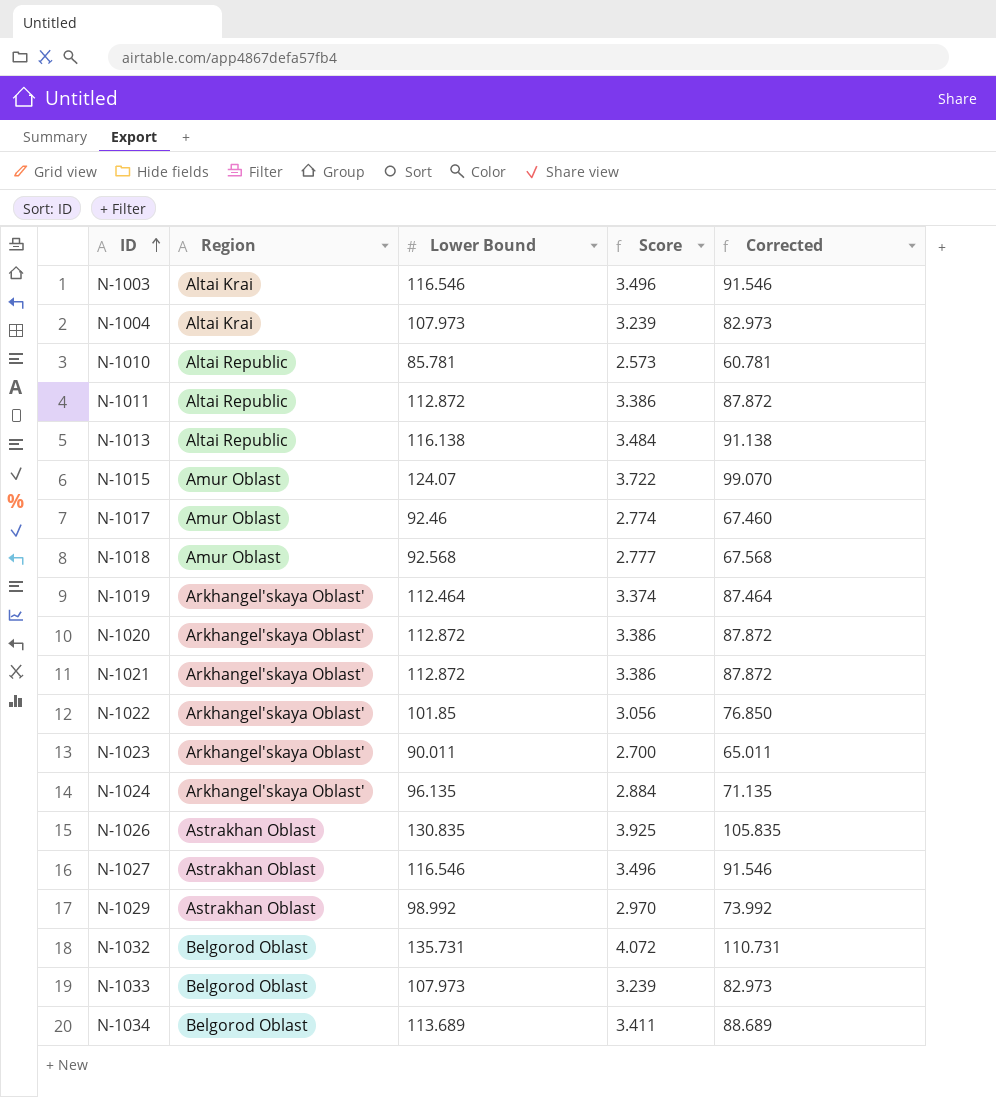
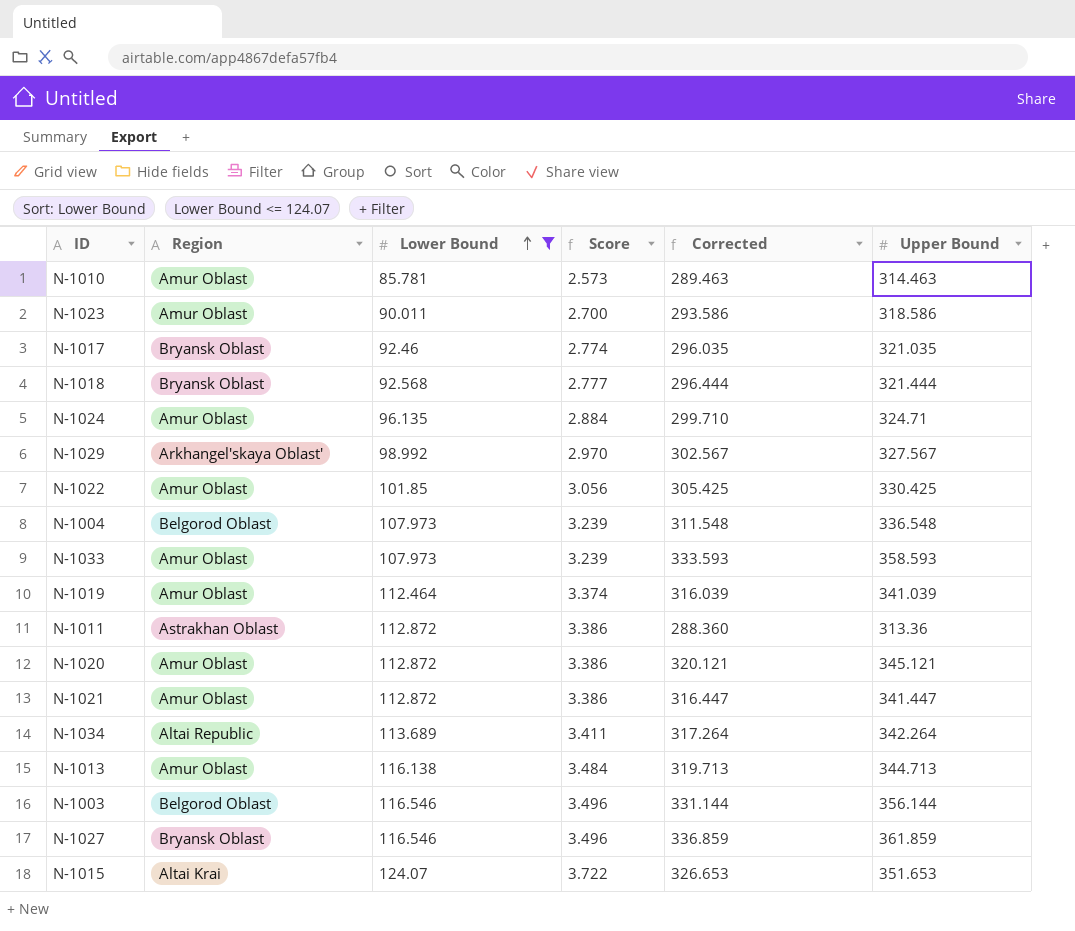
filter: none -> Lower Bound <= 124.07
row order: ID ascending -> Lower Bound ascending
column Corrected | formula: [Lower Bound] - 25 -> [Upper Bound] - 25
column Upper Bound | position: none -> 6
N-1010 | Region: Altai Republic -> Amur Oblast
N-1023 | Region: Arkhangel'skaya Oblast' -> Amur Oblast
N-1017 | Region: Amur Oblast -> Bryansk Oblast
N-1018 | Region: Amur Oblast -> Bryansk Oblast
N-1024 | Region: Arkhangel'skaya Oblast' -> Amur Oblast
N-1029 | Region: Astrakhan Oblast -> Arkhangel'skaya Oblast'
N-1022 | Region: Arkhangel'skaya Oblast' -> Amur Oblast
N-1004 | Region: Altai Krai -> Belgorod Oblast
N-1033 | Region: Belgorod Oblast -> Amur Oblast
N-1019 | Region: Arkhangel'skaya Oblast' -> Amur Oblast
N-1011 | Region: Altai Republic -> Astrakhan Oblast
N-1020 | Region: Arkhangel'skaya Oblast' -> Amur Oblast
N-1021 | Region: Arkhangel'skaya Oblast' -> Amur Oblast
N-1034 | Region: Belgorod Oblast -> Altai Republic
N-1013 | Region: Altai Republic -> Amur Oblast
N-1003 | Region: Altai Krai -> Belgorod Oblast
N-1027 | Region: Astrakhan Oblast -> Bryansk Oblast
N-1015 | Region: Amur Oblast -> Altai Krai

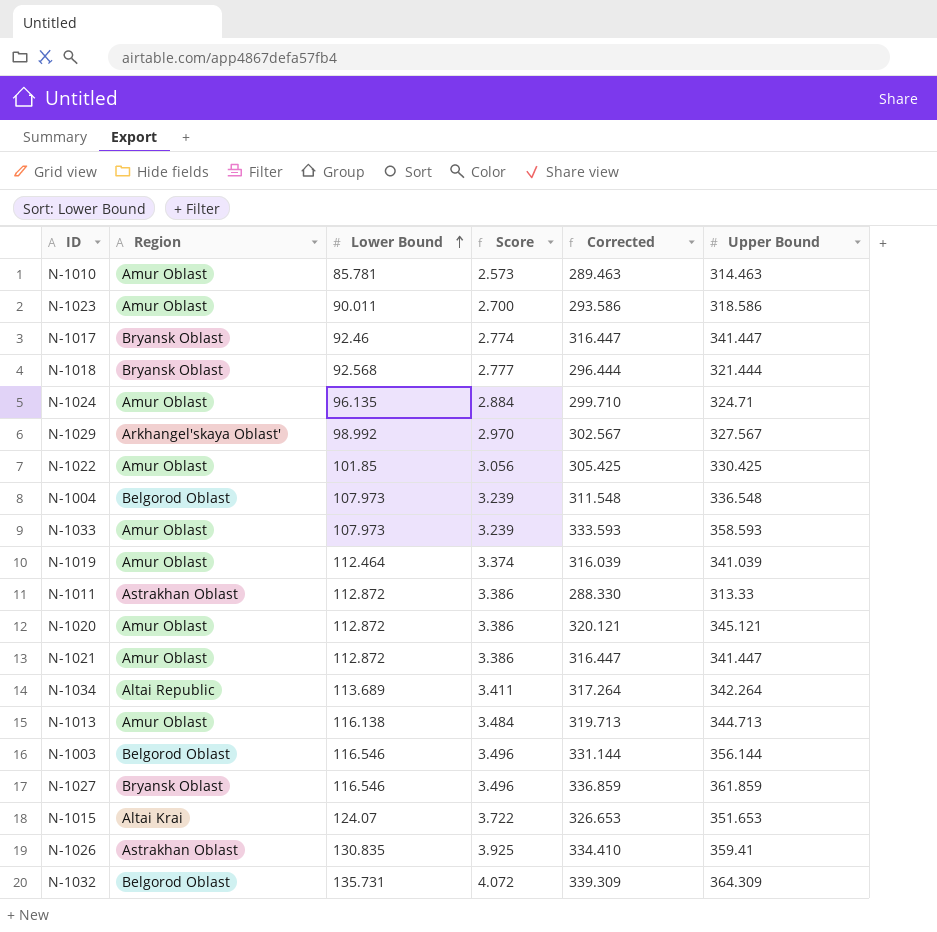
filter: Lower Bound <= 124.07 -> none
N-1017 | Corrected: 296.035 -> 316.447
N-1017 | Upper Bound: 321.035 -> 341.447
N-1011 | Corrected: 288.360 -> 288.330
N-1011 | Upper Bound: 313.36 -> 313.33

